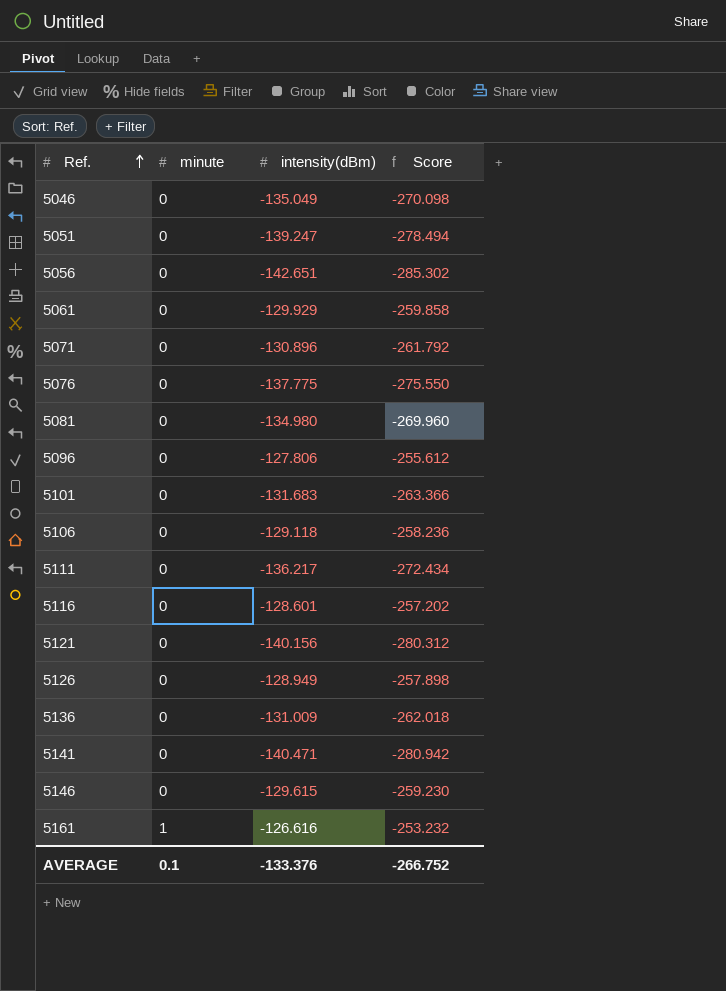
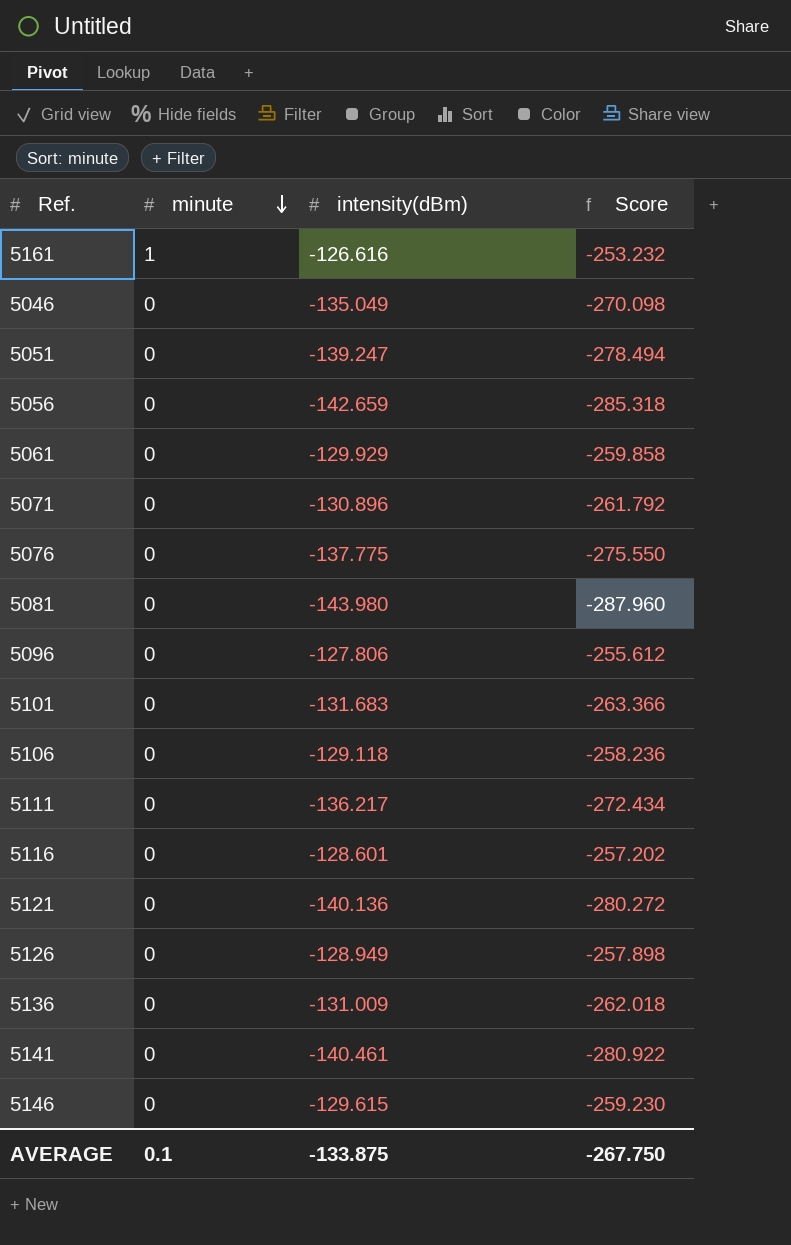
row order: Ref. ascending -> minute descending
5056 | intensity(dBm): -142.651 -> -142.659
5056 | Score: -285.302 -> -285.318
5081 | intensity(dBm): -134.980 -> -143.980
5081 | Score: -269.960 -> -287.960
5121 | intensity(dBm): -140.156 -> -140.136
5121 | Score: -280.312 -> -280.272
5141 | intensity(dBm): -140.471 -> -140.461
5141 | Score: -280.942 -> -280.922
AVERAGE | intensity(dBm): -133.376 -> -133.875
AVERAGE | Score: -266.752 -> -267.750

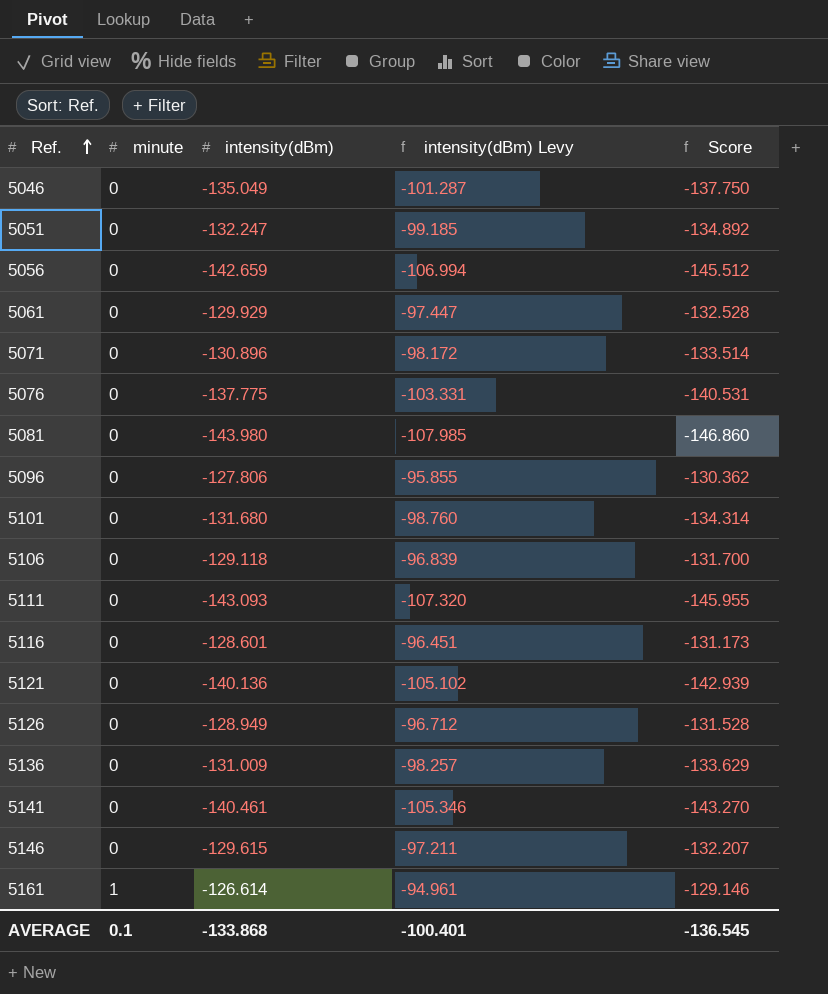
row order: minute descending -> Ref. ascending
column intensity(dBm) Levy | formula: none -> [intensity(dBm)] * 0.75
column Score | formula: [intensity(dBm)] * 2 -> [intensity(dBm)] * 1.02
5051 | intensity(dBm): -139.247 -> -132.247
5101 | intensity(dBm): -131.683 -> -131.680
5111 | intensity(dBm): -136.217 -> -143.093
5161 | intensity(dBm): -126.616 -> -126.614
AVERAGE | intensity(dBm): -133.875 -> -133.868
AVERAGE | Score: -267.750 -> -136.545

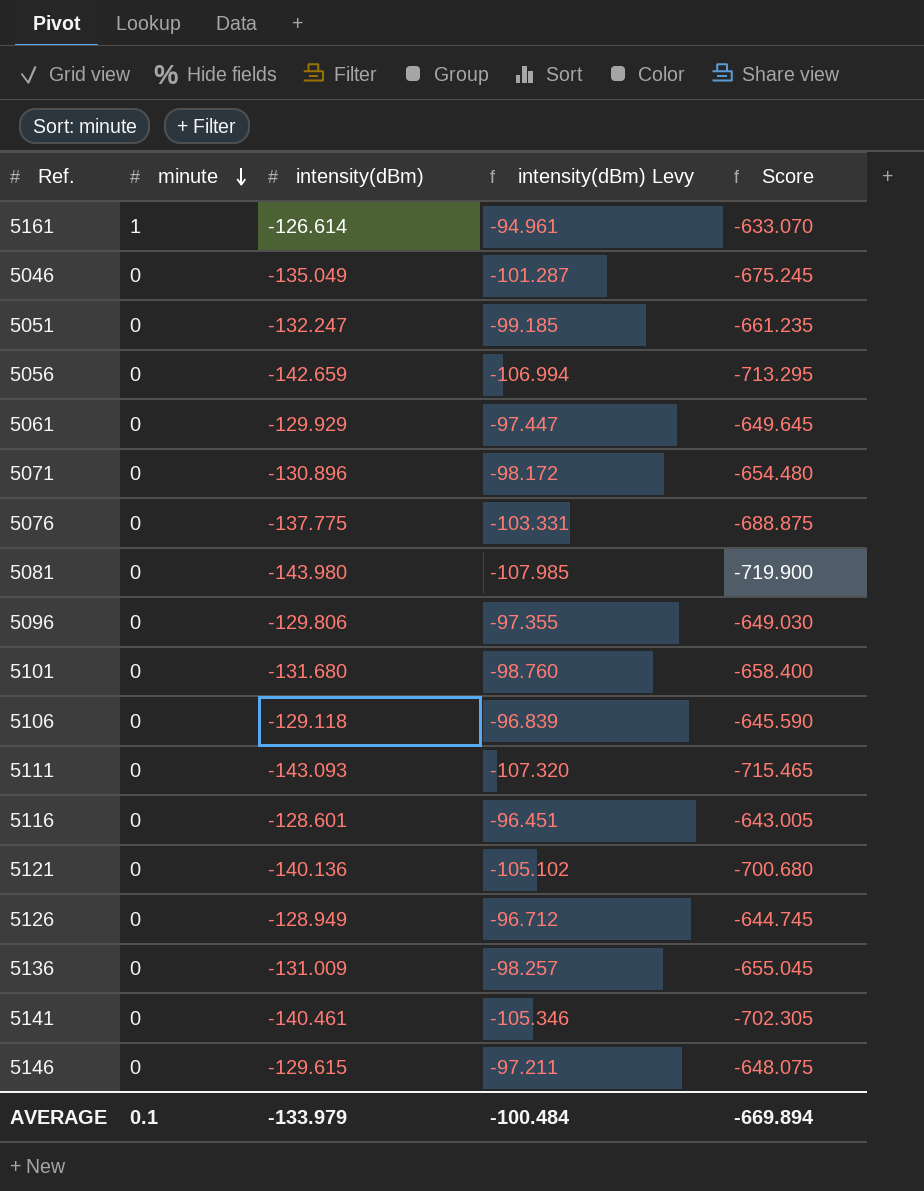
row order: Ref. ascending -> minute descending
column Score | formula: [intensity(dBm)] * 1.02 -> [intensity(dBm)] * 5
5096 | intensity(dBm): -127.806 -> -129.806
5096 | intensity(dBm) Levy: -95.855 -> -97.355
AVERAGE | intensity(dBm): -133.868 -> -133.979
AVERAGE | intensity(dBm) Levy: -100.401 -> -100.484
AVERAGE | Score: -136.545 -> -669.894

